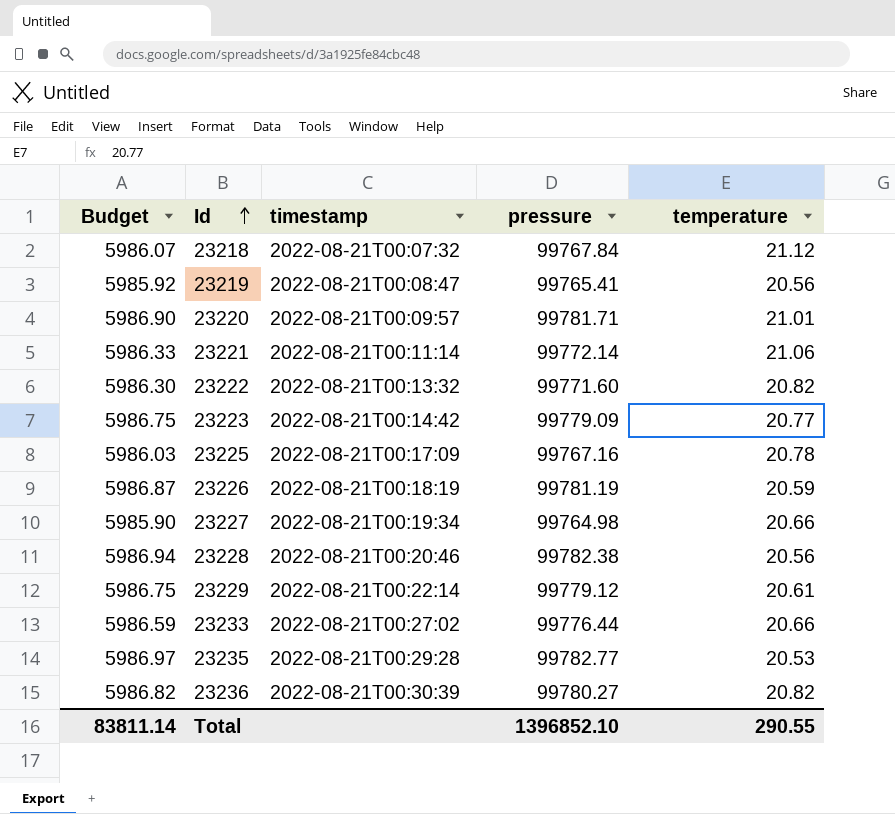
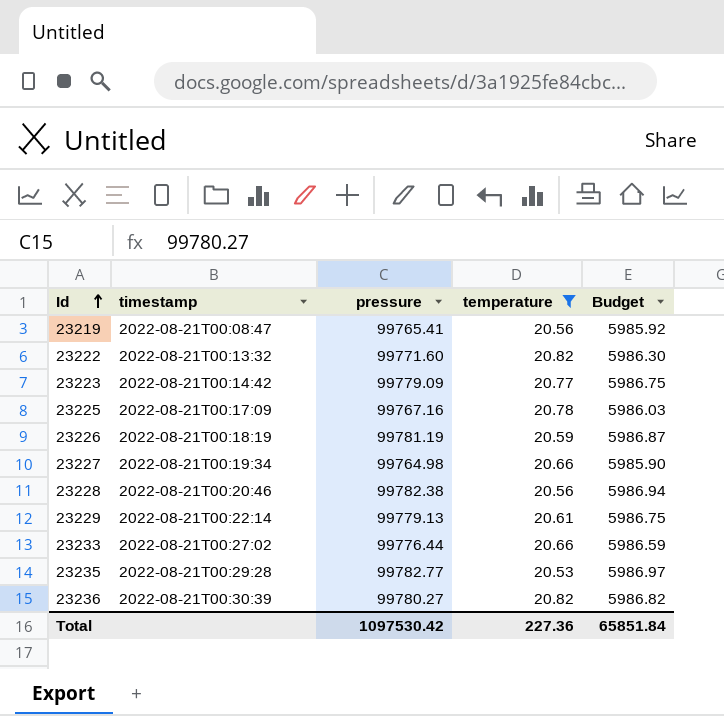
filter: none -> temperature <= 20.82
column Budget | position: 1 -> 5
23229 | pressure: 99779.12 -> 99779.13
Total | pressure: 1396852.10 -> 1097530.42
Total | temperature: 290.55 -> 227.36
Total | Budget: 83811.14 -> 65851.84

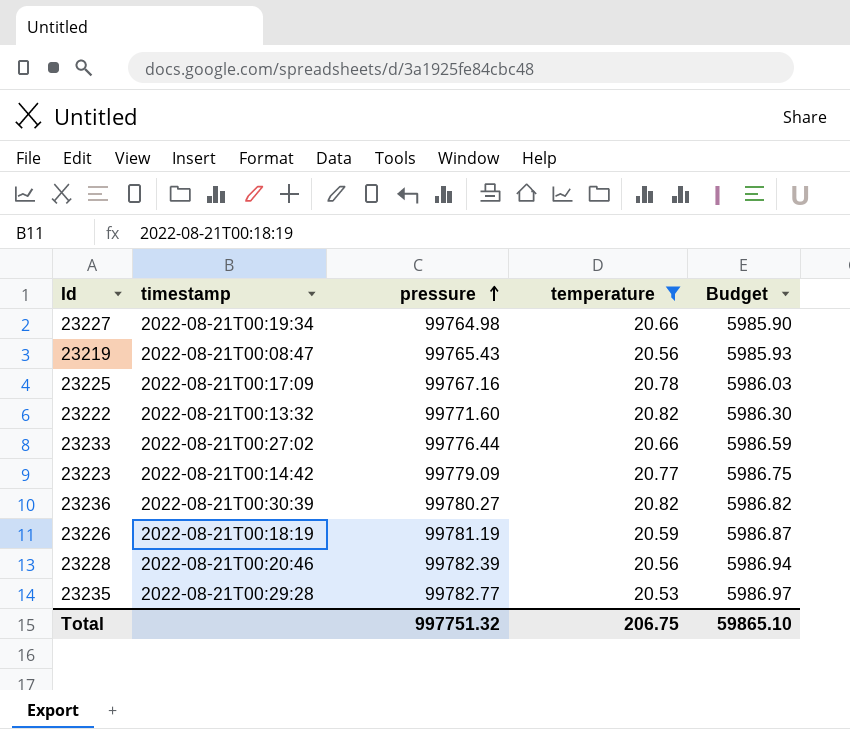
row order: Id ascending -> pressure ascending
row 23229: 2022-08-21T00:22:14 | 99779.13 | 20.61 | 5986.75 -> none
23219 | pressure: 99765.41 -> 99765.43
23219 | Budget: 5985.92 -> 5985.93
23228 | pressure: 99782.38 -> 99782.39
Total | pressure: 1097530.42 -> 997751.32
Total | temperature: 227.36 -> 206.75
Total | Budget: 65851.84 -> 59865.10

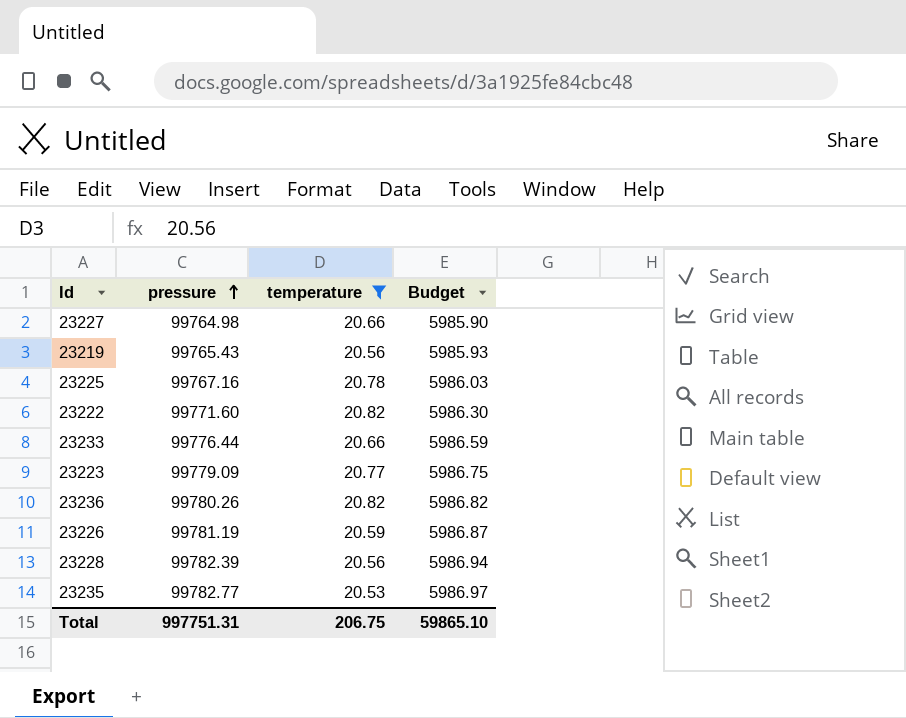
column timestamp | position: 2 -> none
23236 | pressure: 99780.27 -> 99780.26
Total | pressure: 997751.32 -> 997751.31

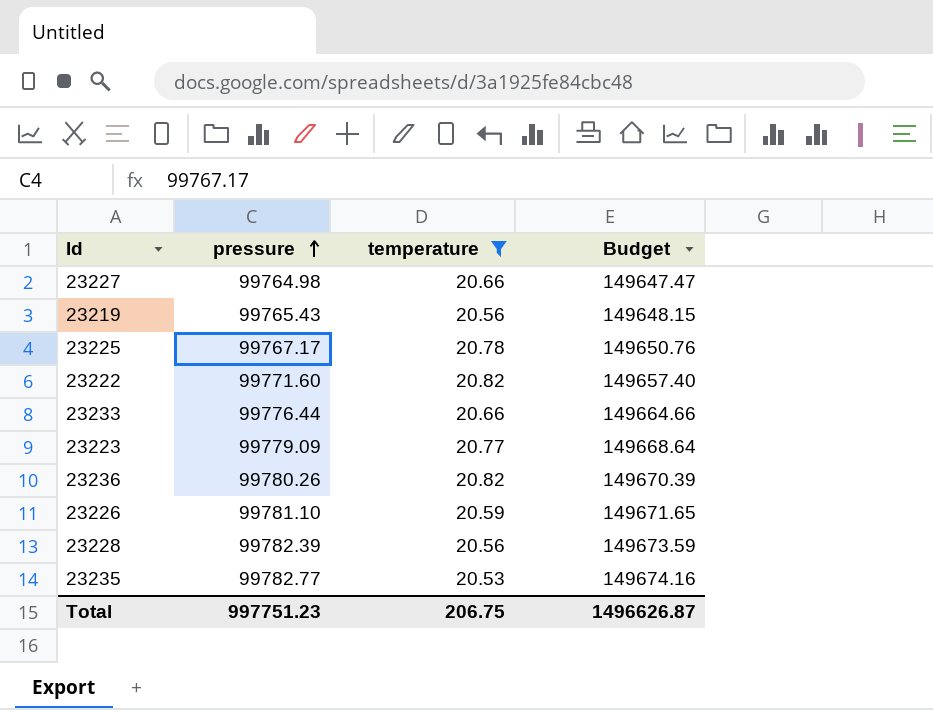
column Budget | formula: [pressure] * 0.06 -> [pressure] * 1.5
23225 | pressure: 99767.16 -> 99767.17
23226 | pressure: 99781.19 -> 99781.10
Total | pressure: 997751.31 -> 997751.23
Total | Budget: 59865.10 -> 1496626.87

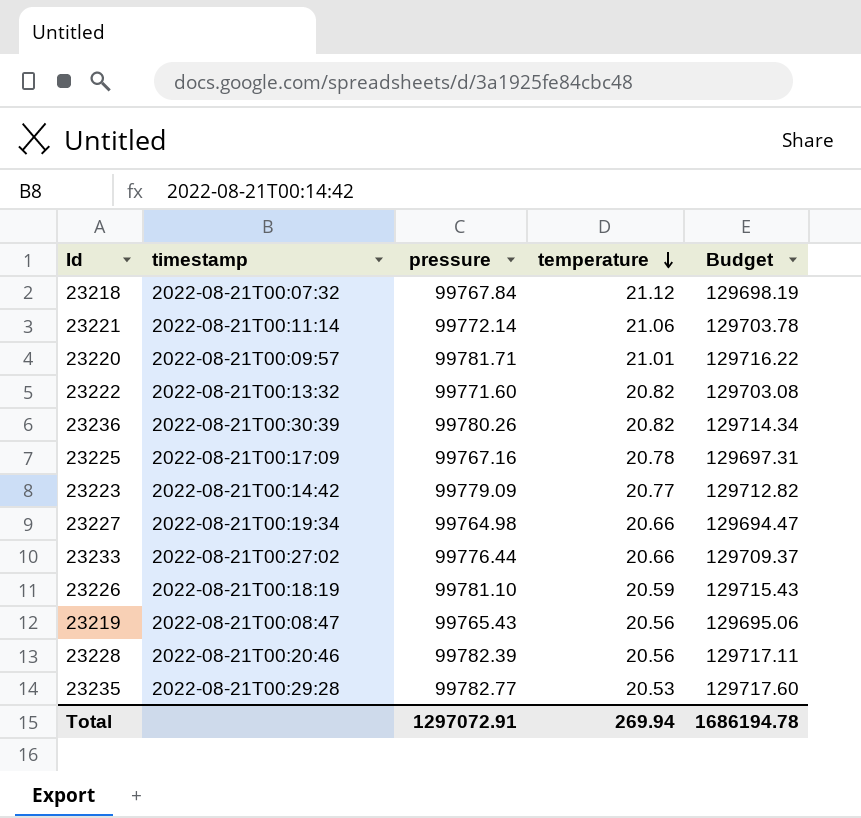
filter: temperature <= 20.82 -> none
row order: pressure ascending -> temperature descending
column timestamp | position: none -> 2
column Budget | formula: [pressure] * 1.5 -> [pressure] * 1.3
23225 | pressure: 99767.17 -> 99767.16
Total | pressure: 997751.23 -> 1297072.91
Total | temperature: 206.75 -> 269.94
Total | Budget: 1496626.87 -> 1686194.78

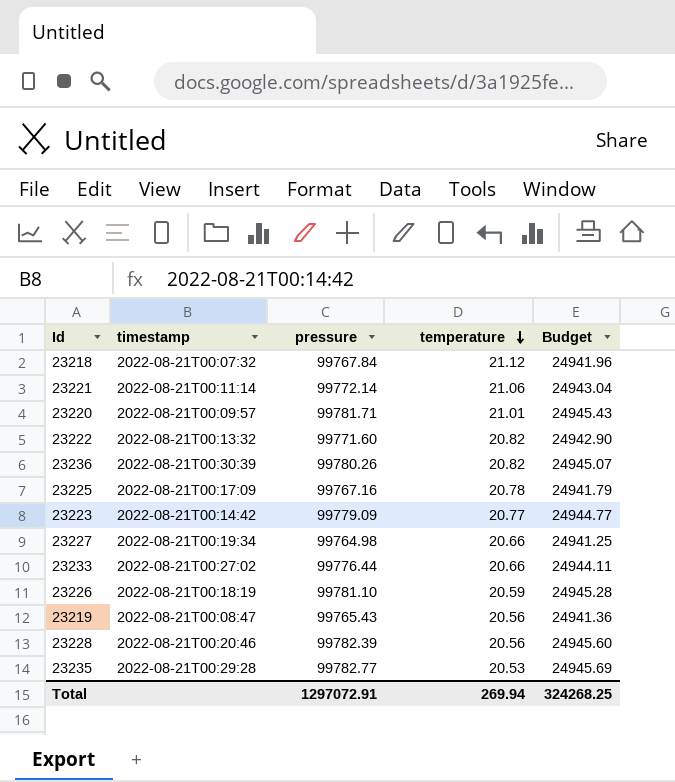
column Budget | formula: [pressure] * 1.3 -> [pressure] * 0.25
Total | Budget: 1686194.78 -> 324268.25

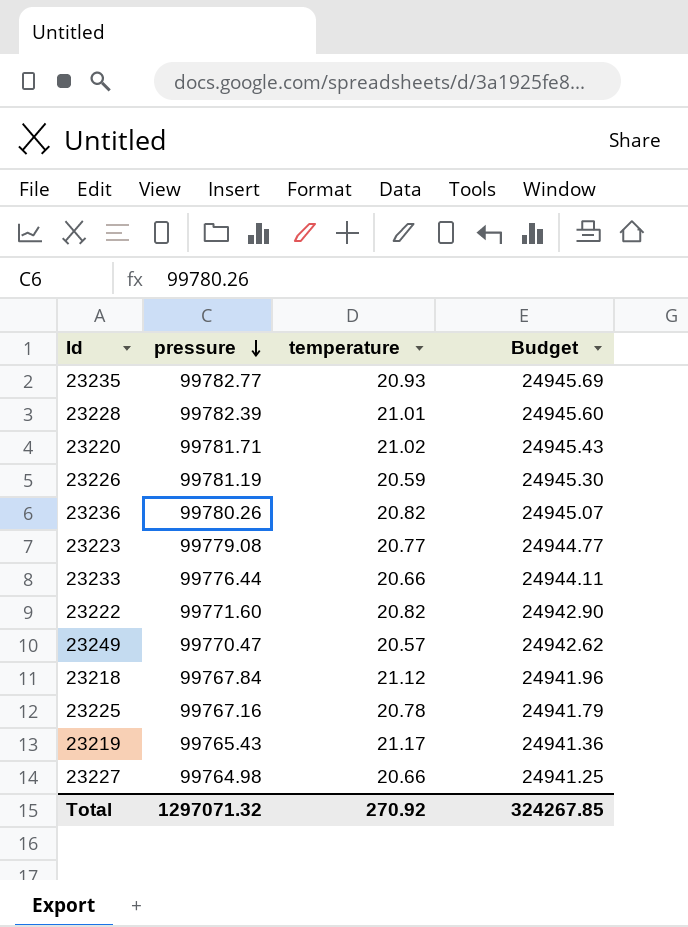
row order: temperature descending -> pressure descending
column timestamp | position: 2 -> none
row 23221: 2022-08-21T00:11:14 | 99772.14 | 21.06 | 24943.04 -> none
23235 | temperature: 20.53 -> 20.93
23228 | temperature: 20.56 -> 21.01
23220 | temperature: 21.01 -> 21.02
23226 | pressure: 99781.10 -> 99781.19
23226 | Budget: 24945.28 -> 24945.30
23223 | pressure: 99779.09 -> 99779.08
row 23249: none -> 99770.47 | 20.57 | 24942.62
23219 | temperature: 20.56 -> 21.17
Total | pressure: 1297072.91 -> 1297071.32
Total | temperature: 269.94 -> 270.92
Total | Budget: 324268.25 -> 324267.85

